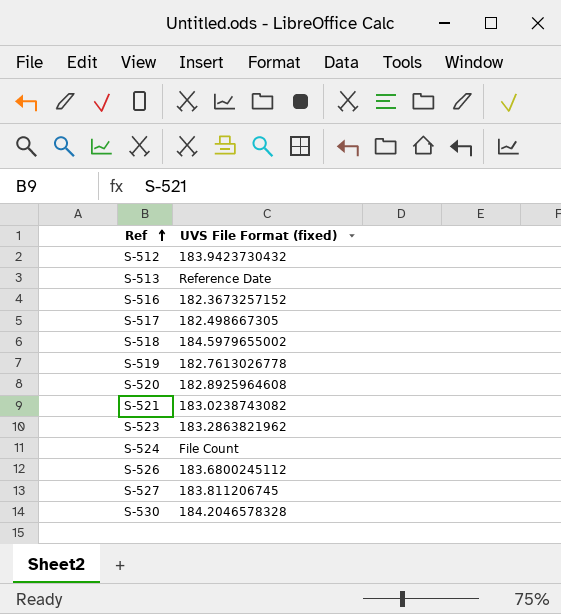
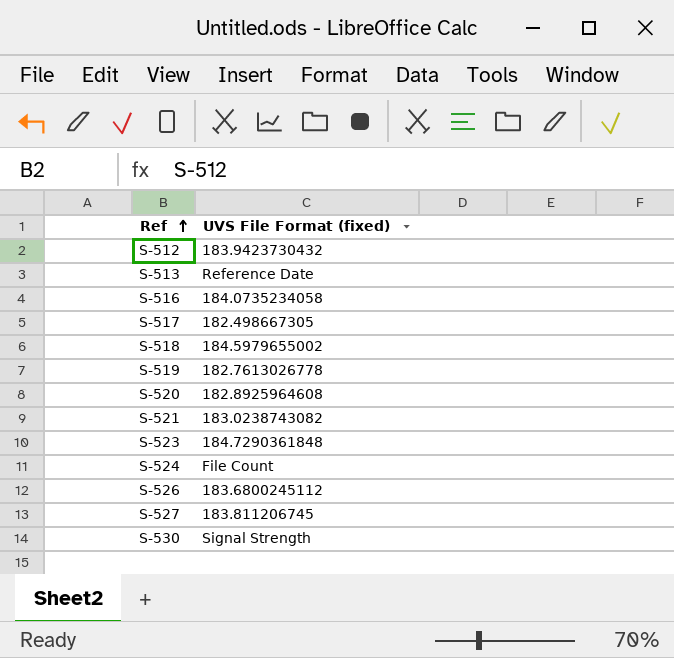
S-516 | UVS File Format (fixed): 182.3673257152 -> 184.0735234058
S-523 | UVS File Format (fixed): 183.2863821962 -> 184.7290361848
S-530 | UVS File Format (fixed): 184.2046578328 -> Signal Strength

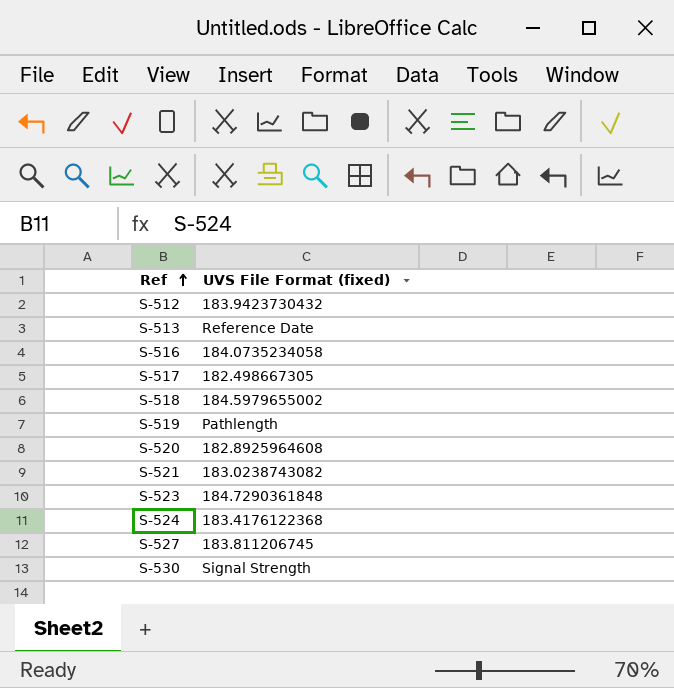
row S-526: 183.6800245112 -> none
S-519 | UVS File Format (fixed): 182.7613026778 -> Pathlength
S-524 | UVS File Format (fixed): File Count -> 183.4176122368

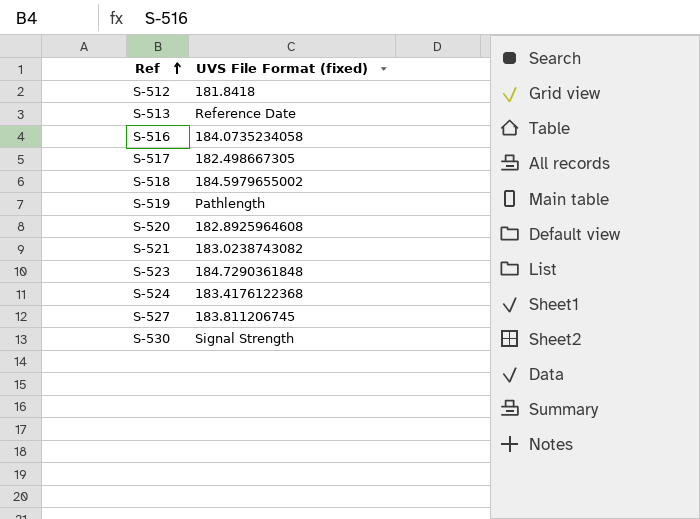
S-512 | UVS File Format (fixed): 183.9423730432 -> 181.8418

